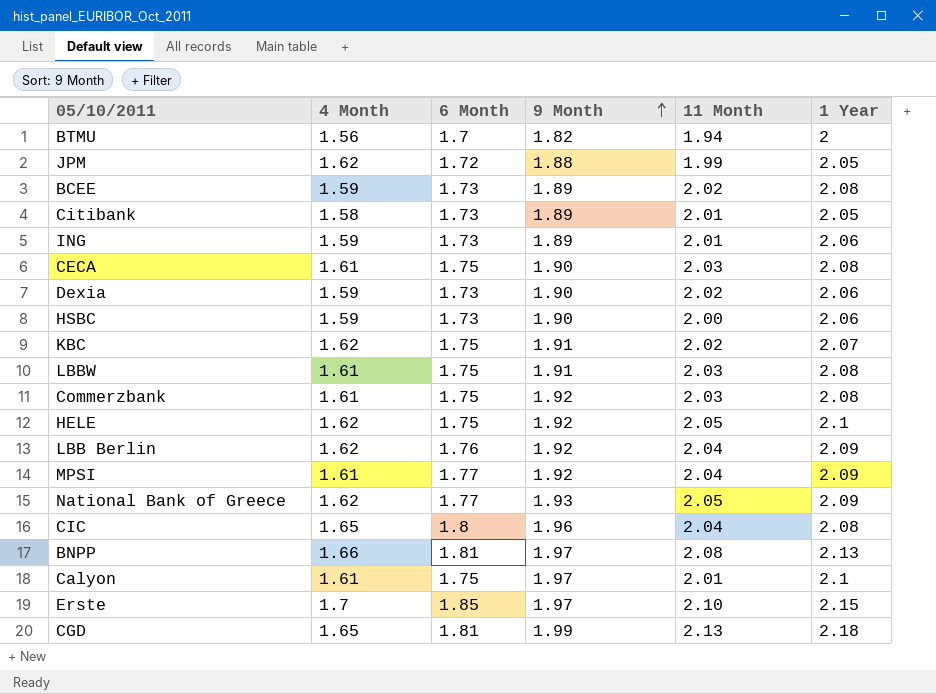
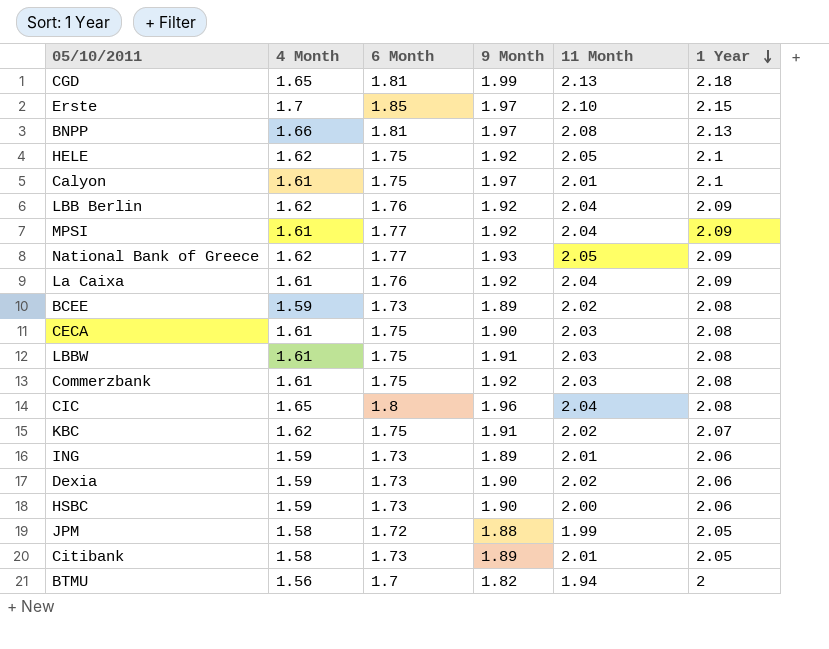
row order: 9 Month ascending -> 1 Year descending
row La Caixa: none -> 1.61 | 1.76 | 1.92 | 2.04 | 2.09
JPM | 4 Month: 1.62 -> 1.58

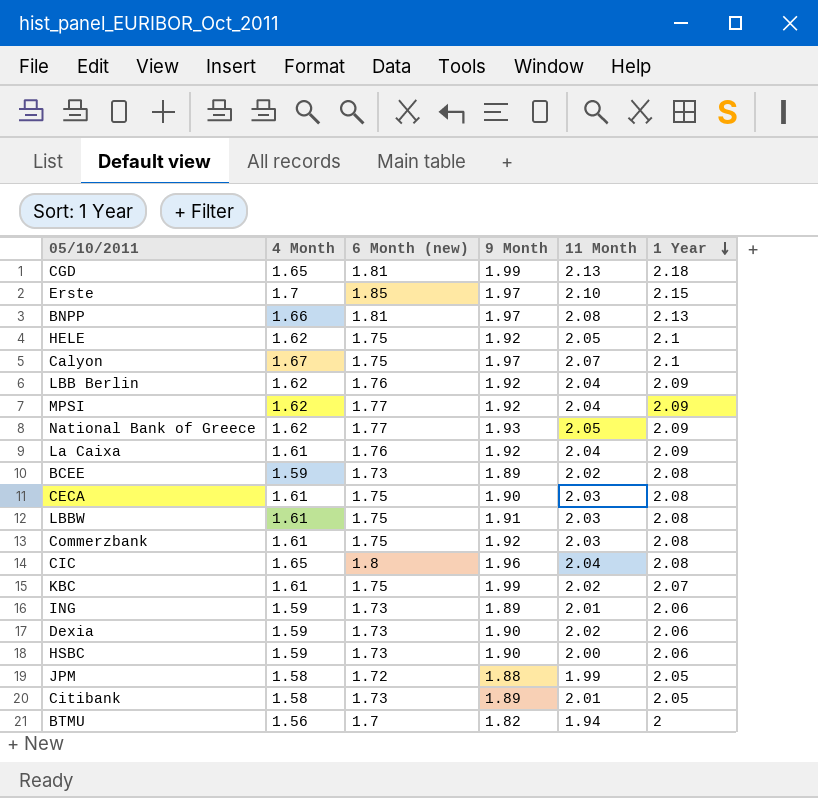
column name: 6 Month -> 6 Month (new)
Calyon | 4 Month: 1.61 -> 1.67
Calyon | 11 Month: 2.01 -> 2.07
MPSI | 4 Month: 1.61 -> 1.62
KBC | 4 Month: 1.62 -> 1.61
KBC | 9 Month: 1.91 -> 1.99

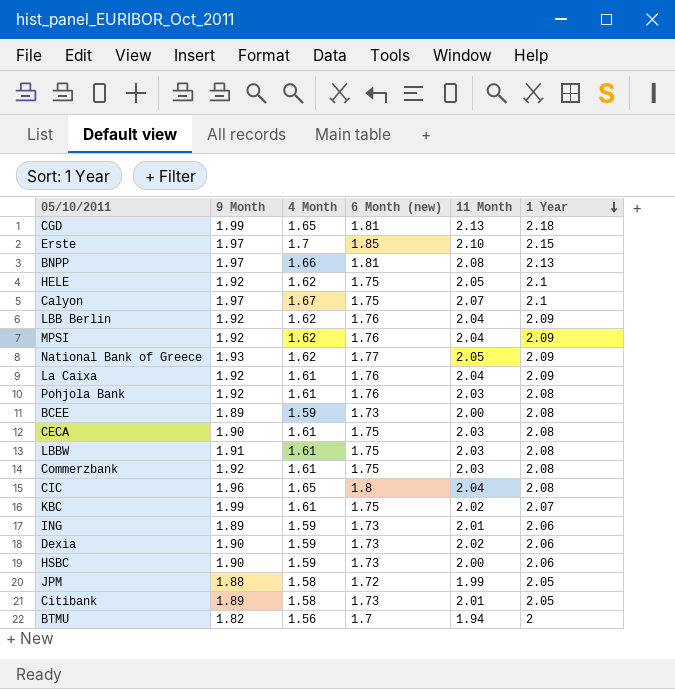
column 9 Month | position: 4 -> 2
MPSI | 6 Month (new): 1.77 -> 1.76
row Pohjola Bank: none -> 1.92 | 1.61 | 1.76 | 2.03 | 2.08
BCEE | 11 Month: 2.02 -> 2.00

